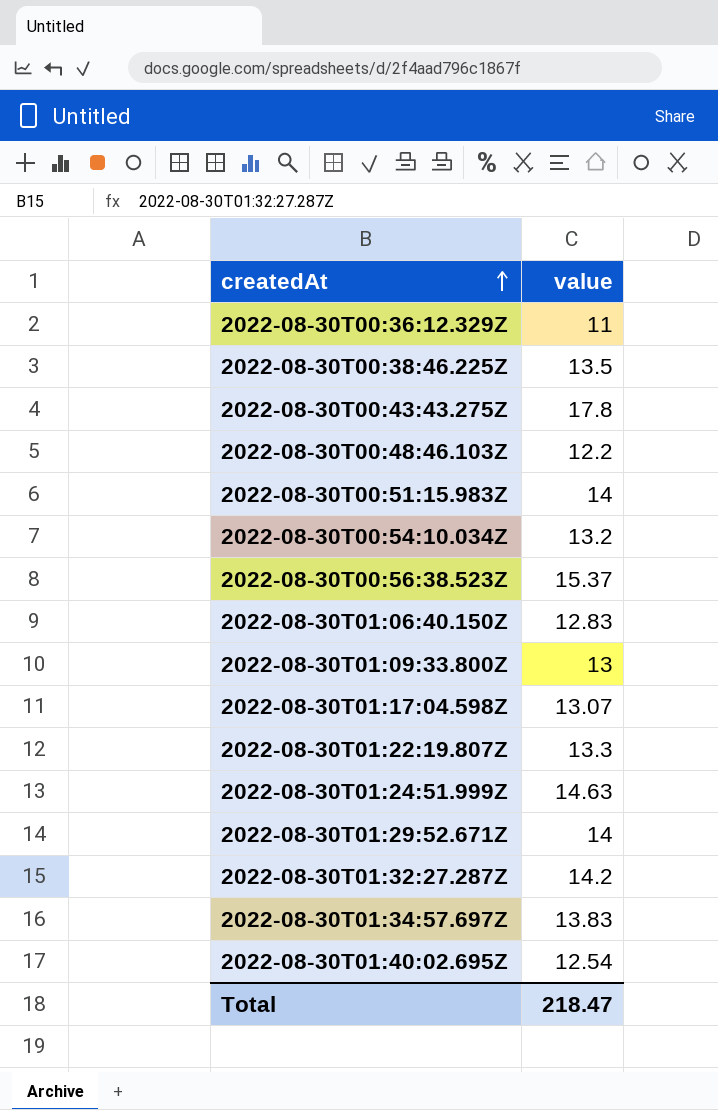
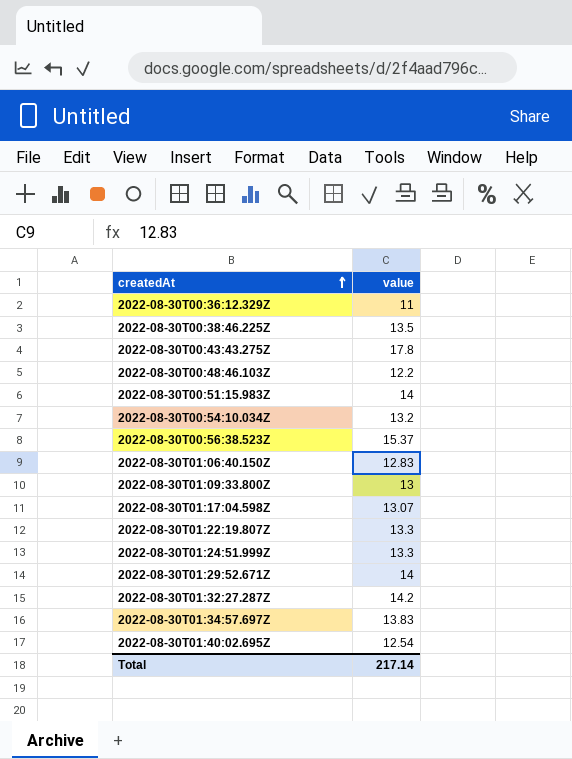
2022-08-30T01:24:51.999Z | value: 14.63 -> 13.3
Total | value: 218.47 -> 217.14

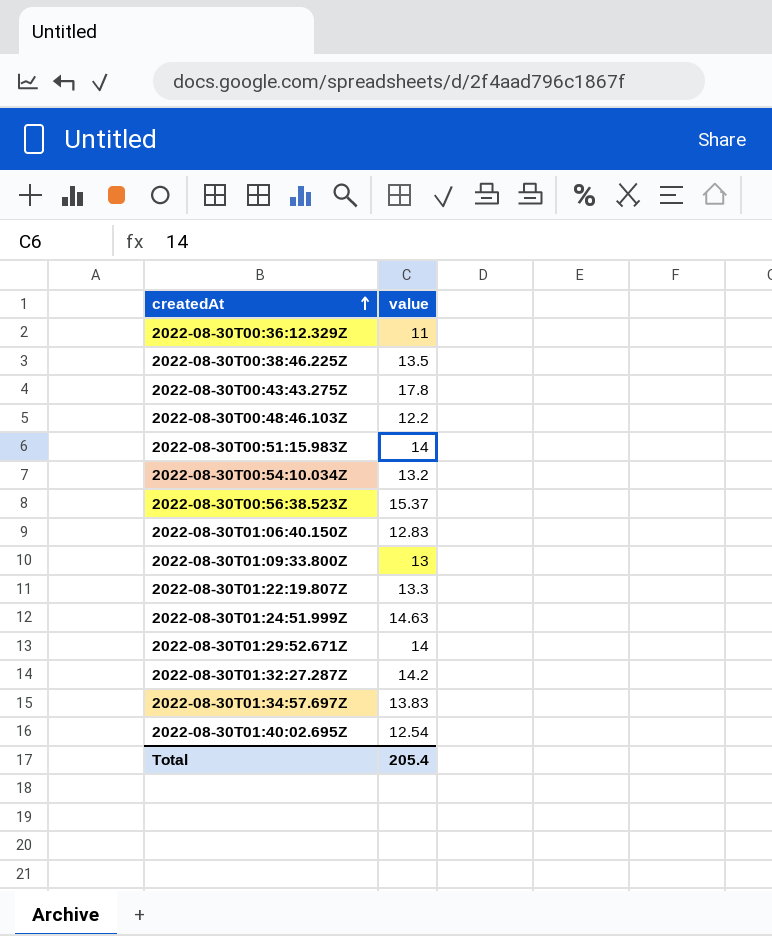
row 2022-08-30T01:17:04.598Z: 13.07 -> none
2022-08-30T01:24:51.999Z | value: 13.3 -> 14.63
Total | value: 217.14 -> 205.4

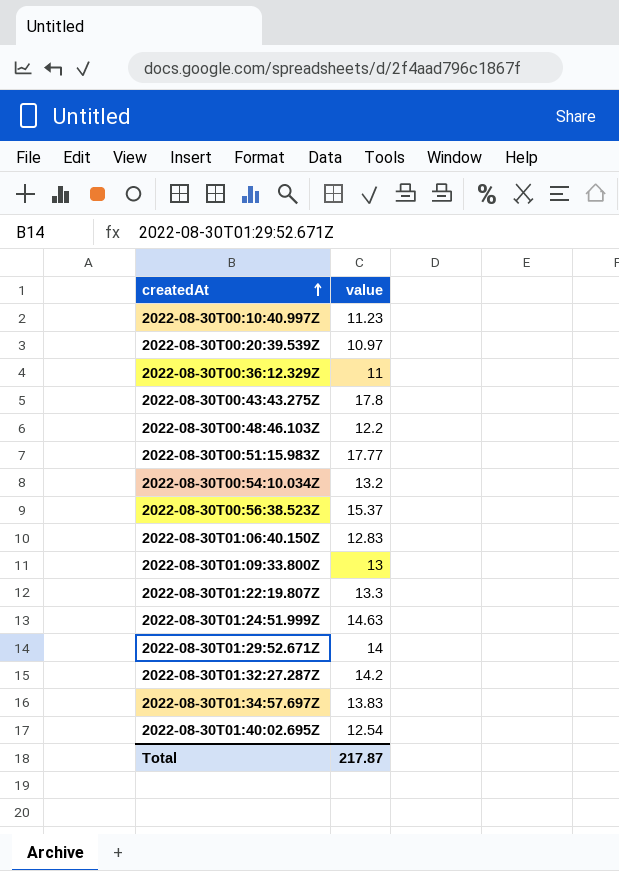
row 2022-08-30T00:38:46.225Z: 13.5 -> none
row 2022-08-30T00:10:40.997Z: none -> 11.23
row 2022-08-30T00:20:39.539Z: none -> 10.97
2022-08-30T00:51:15.983Z | value: 14 -> 17.77
Total | value: 205.4 -> 217.87

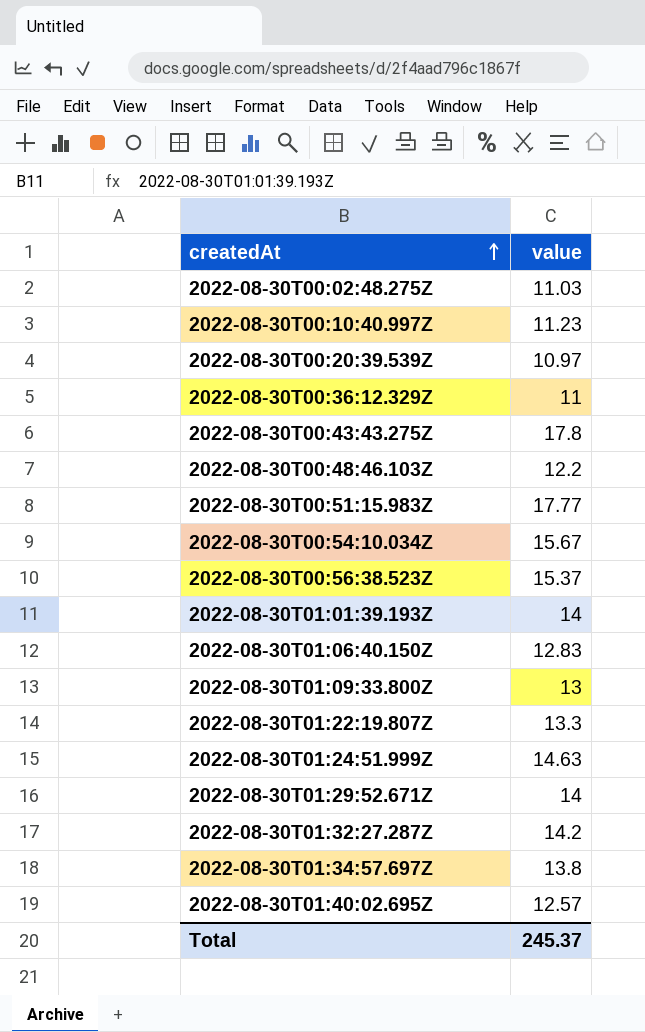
row 2022-08-30T00:02:48.275Z: none -> 11.03
2022-08-30T00:54:10.034Z | value: 13.2 -> 15.67
row 2022-08-30T01:01:39.193Z: none -> 14
2022-08-30T01:34:57.697Z | value: 13.83 -> 13.8
2022-08-30T01:40:02.695Z | value: 12.54 -> 12.57
Total | value: 217.87 -> 245.37

